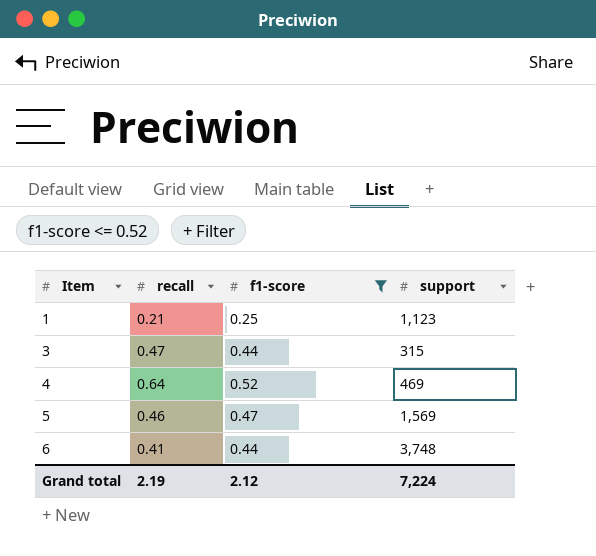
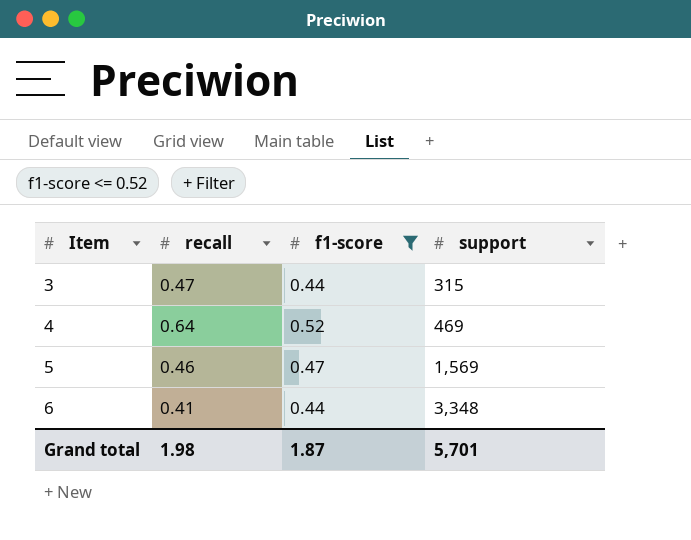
row 1: 0.21 | 0.25 | 1,123 -> none
6 | support: 3,748 -> 3,348
Grand total | recall: 2.19 -> 1.98
Grand total | f1-score: 2.12 -> 1.87
Grand total | support: 7,224 -> 5,701

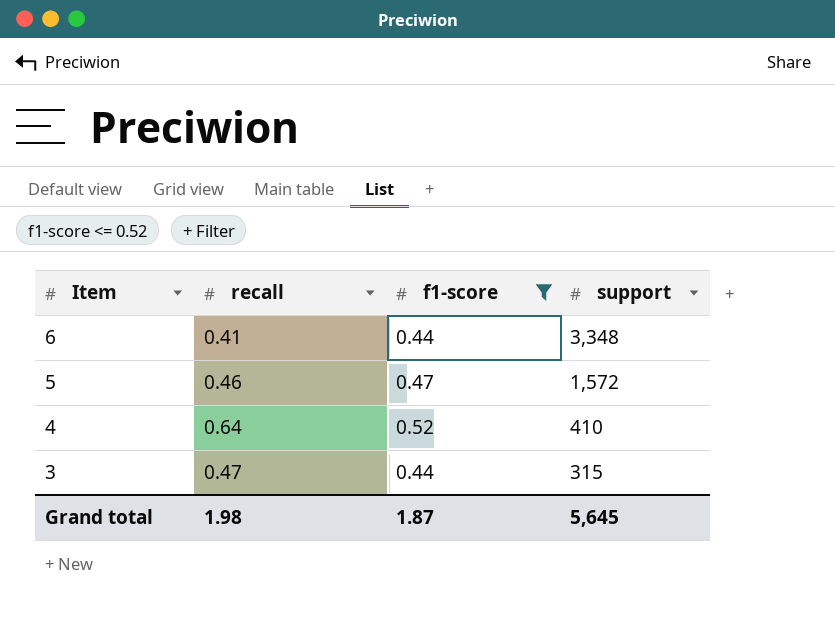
row order: Item ascending -> Item descending
5 | support: 1,569 -> 1,572
4 | support: 469 -> 410
Grand total | support: 5,701 -> 5,645

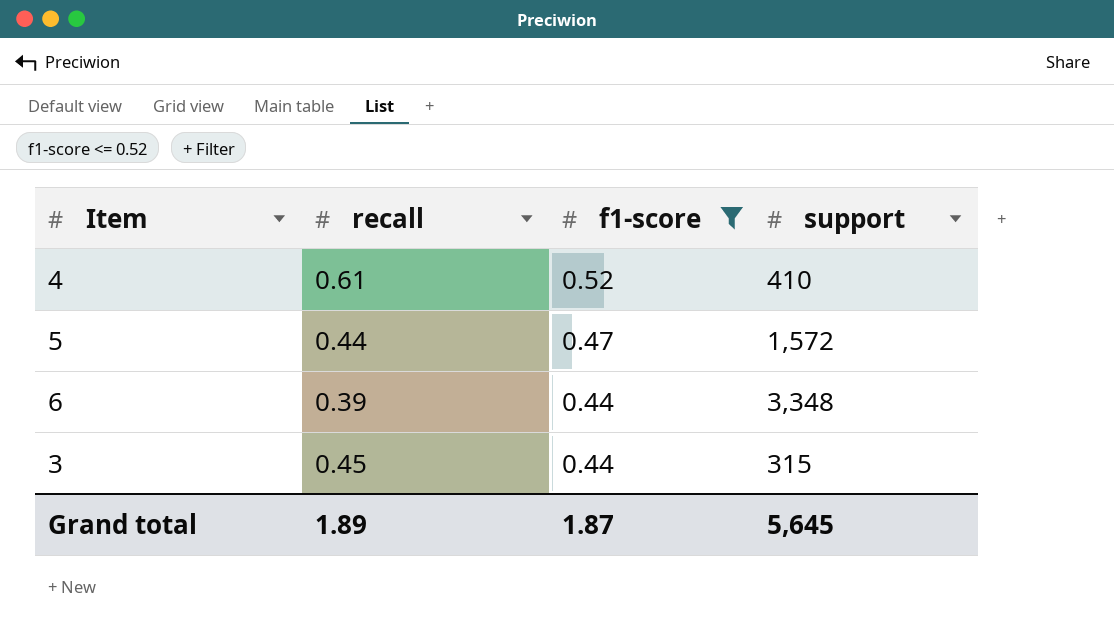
row order: Item descending -> f1-score descending
4 | recall: 0.64 -> 0.61
5 | recall: 0.46 -> 0.44
6 | recall: 0.41 -> 0.39
3 | recall: 0.47 -> 0.45
Grand total | recall: 1.98 -> 1.89

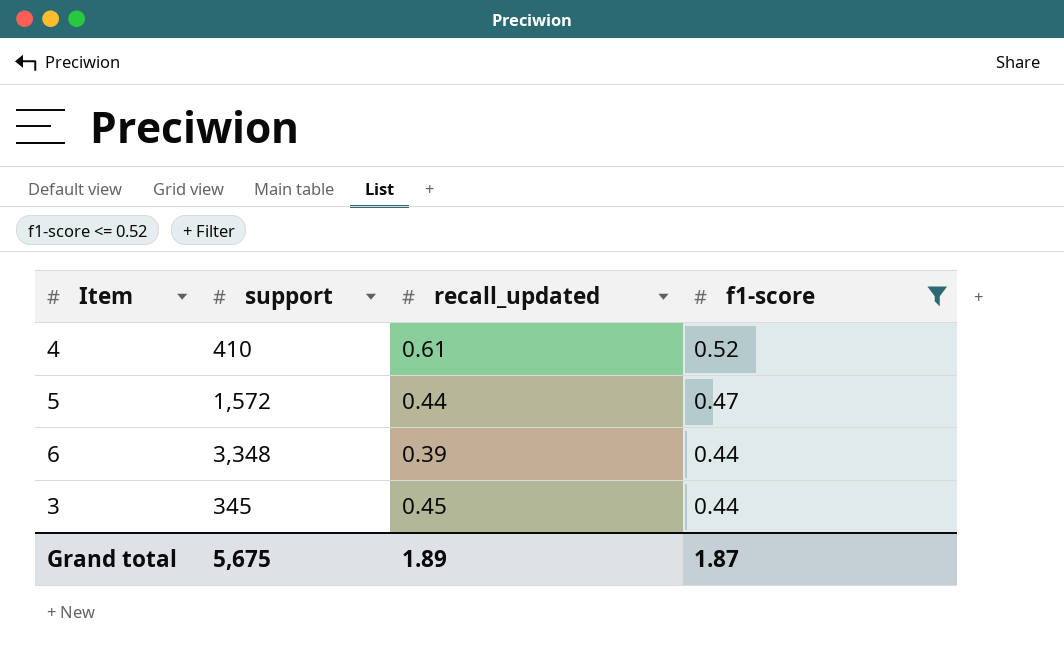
column support | position: 4 -> 2
column name: recall -> recall_updated
3 | support: 315 -> 345
Grand total | support: 5,645 -> 5,675

